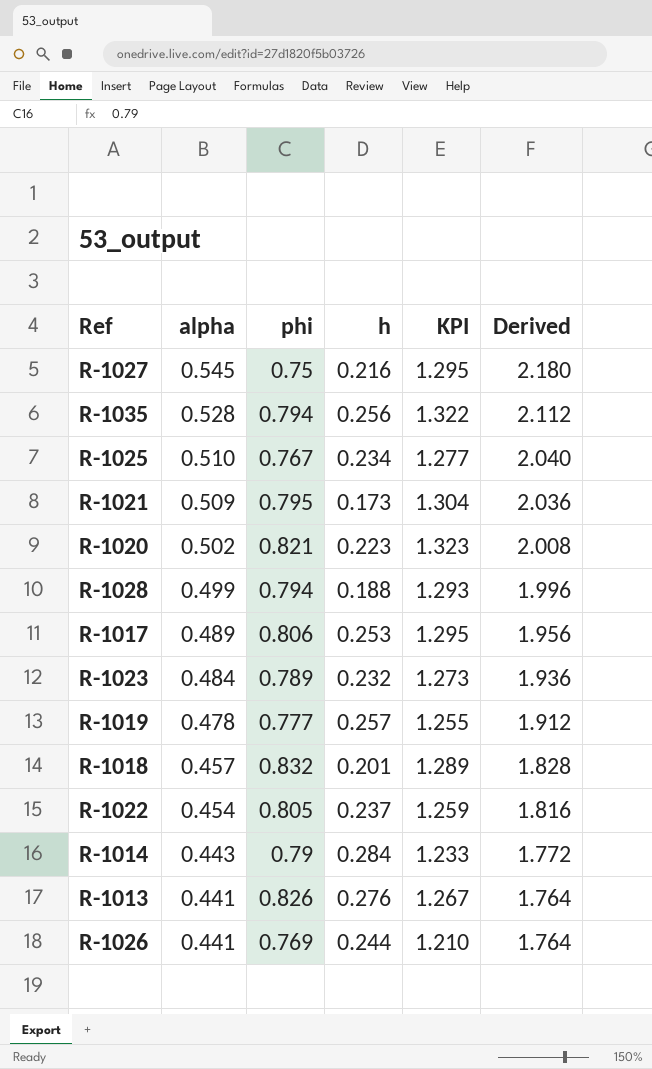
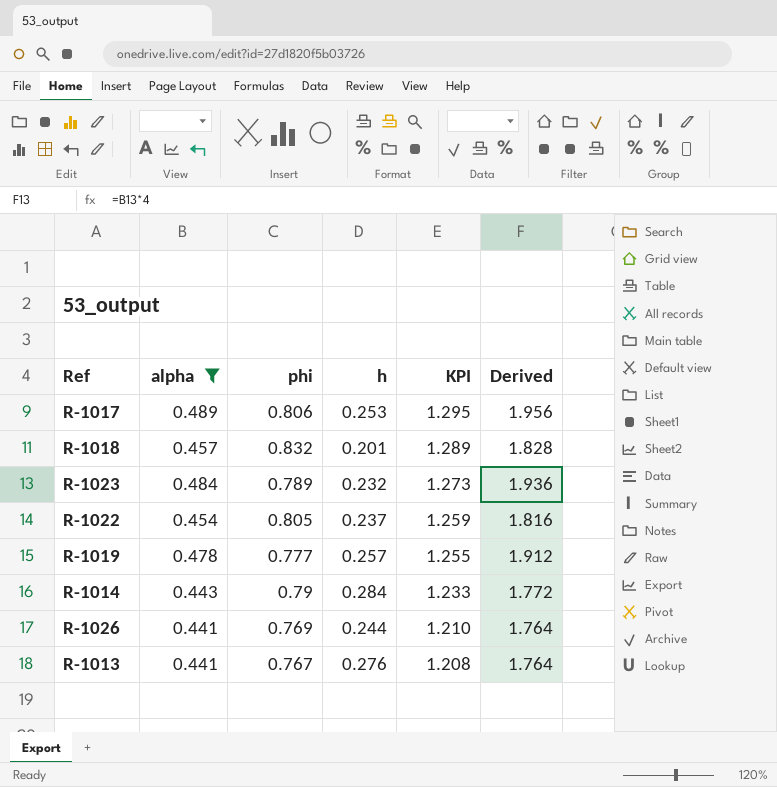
filter: none -> alpha <= 0.489
row order: alpha descending -> KPI descending
R-1013 | phi: 0.826 -> 0.767
R-1013 | KPI: 1.267 -> 1.208

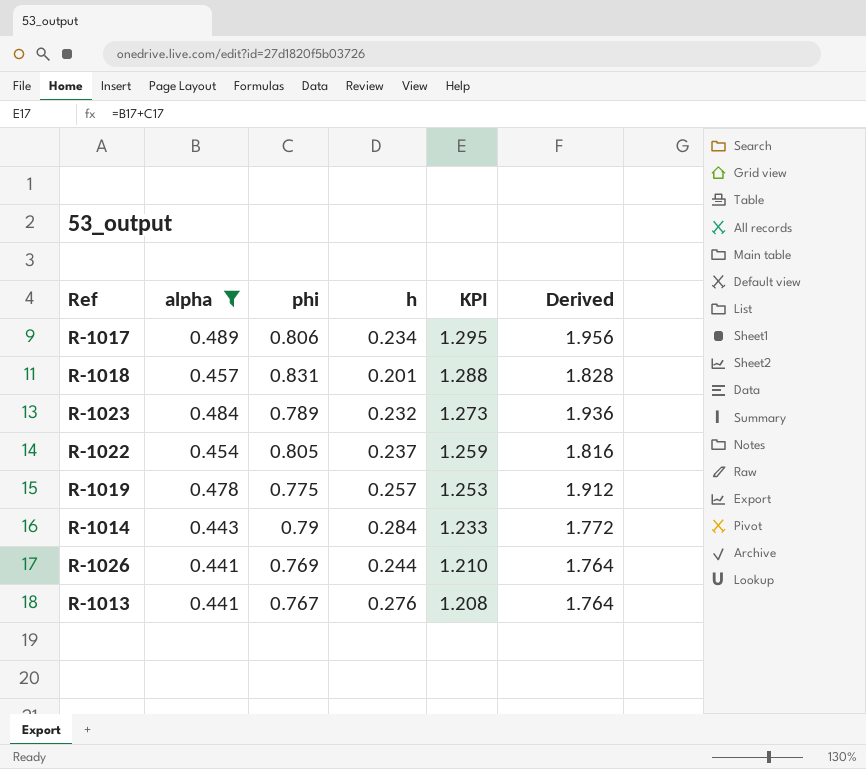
R-1017 | h: 0.253 -> 0.234
R-1018 | phi: 0.832 -> 0.831
R-1018 | KPI: 1.289 -> 1.288
R-1019 | phi: 0.777 -> 0.775
R-1019 | KPI: 1.255 -> 1.253

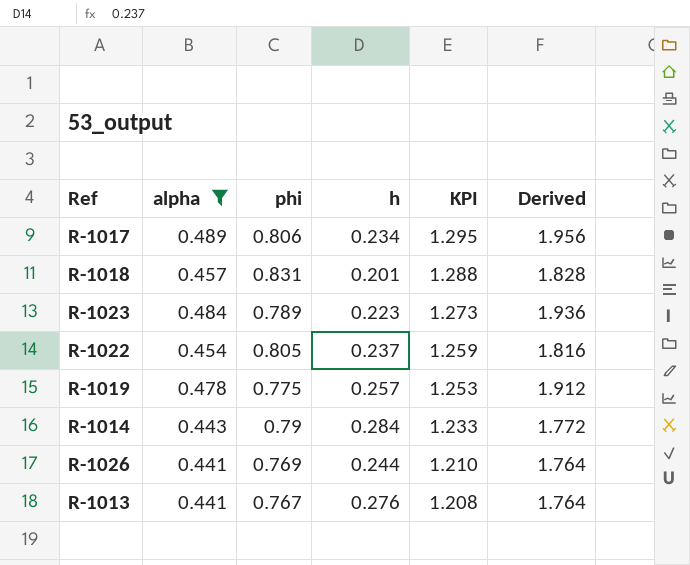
R-1023 | h: 0.232 -> 0.223

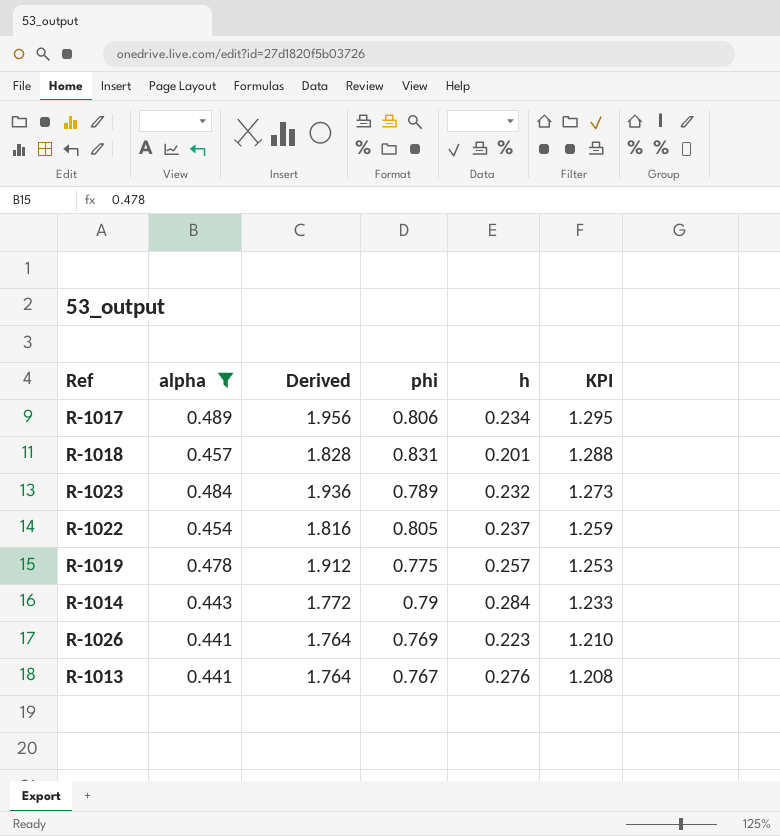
column Derived | position: 6 -> 3
R-1023 | h: 0.223 -> 0.232
R-1026 | h: 0.244 -> 0.223

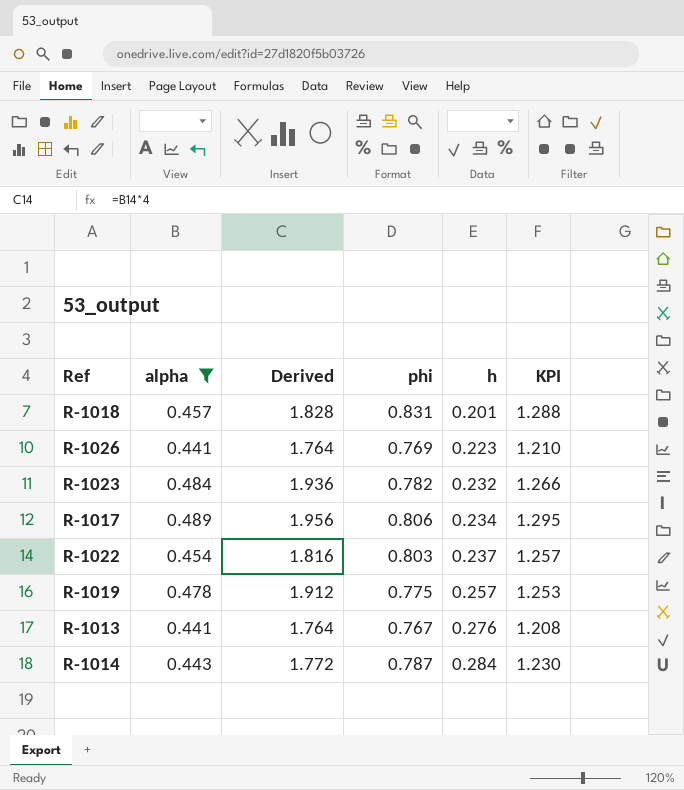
row order: KPI descending -> h ascending
R-1023 | phi: 0.789 -> 0.782
R-1023 | KPI: 1.273 -> 1.266
R-1022 | phi: 0.805 -> 0.803
R-1022 | KPI: 1.259 -> 1.257
R-1014 | phi: 0.79 -> 0.787
R-1014 | KPI: 1.233 -> 1.230

